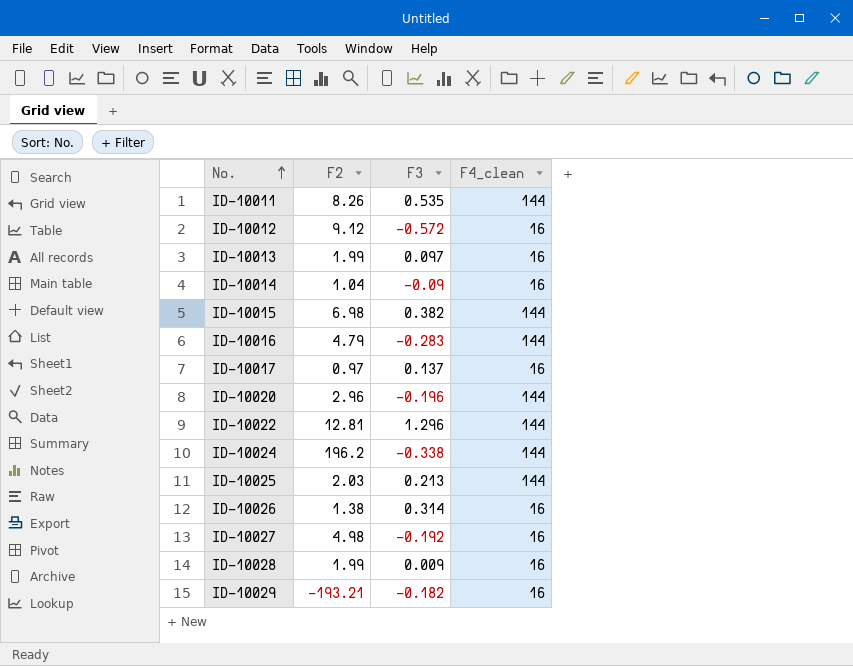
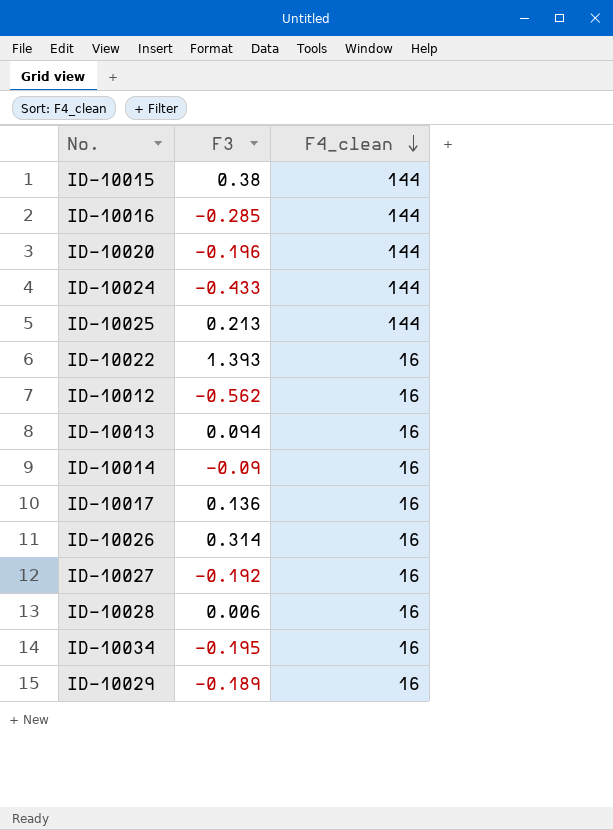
row order: No. ascending -> F4_clean descending
column F2 | position: 2 -> none
row ID-10011: 8.26 | 0.535 | 144 -> none
ID-10015 | F3: 0.382 -> 0.38
ID-10016 | F3: -0.283 -> -0.285
ID-10024 | F3: -0.338 -> -0.433
ID-10022 | F3: 1.296 -> 1.393
ID-10022 | F4_clean: 144 -> 16
ID-10012 | F3: -0.572 -> -0.562
ID-10013 | F3: 0.097 -> 0.094
ID-10017 | F3: 0.137 -> 0.136
ID-10028 | F3: 0.009 -> 0.006
row ID-10034: none -> -0.195 | 16
ID-10029 | F3: -0.182 -> -0.189

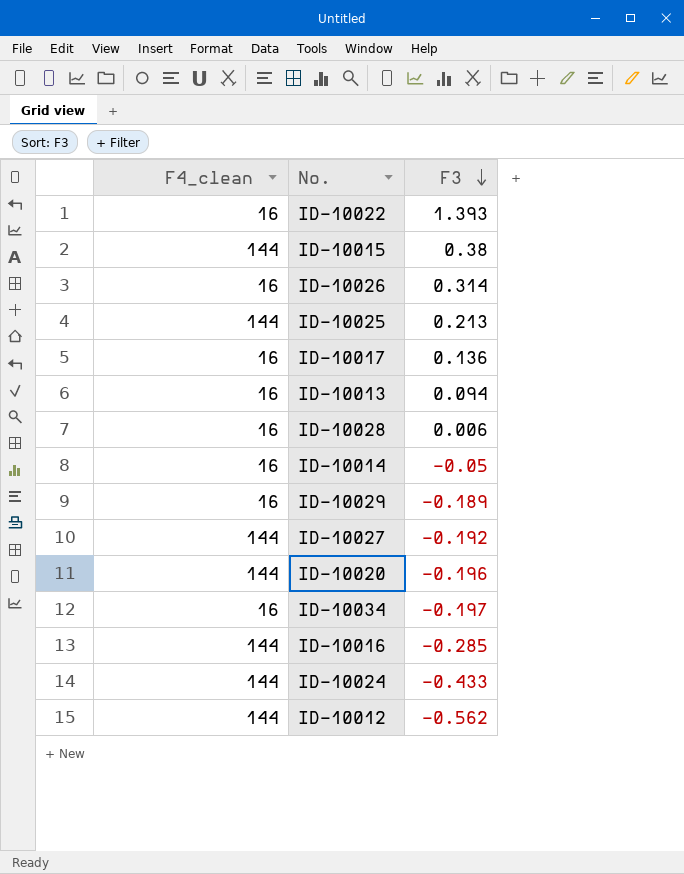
row order: F4_clean descending -> F3 descending
column F4_clean | position: 3 -> 1
ID-10014 | F3: -0.09 -> -0.05
ID-10027 | F4_clean: 16 -> 144
ID-10034 | F3: -0.195 -> -0.197
ID-10012 | F4_clean: 16 -> 144

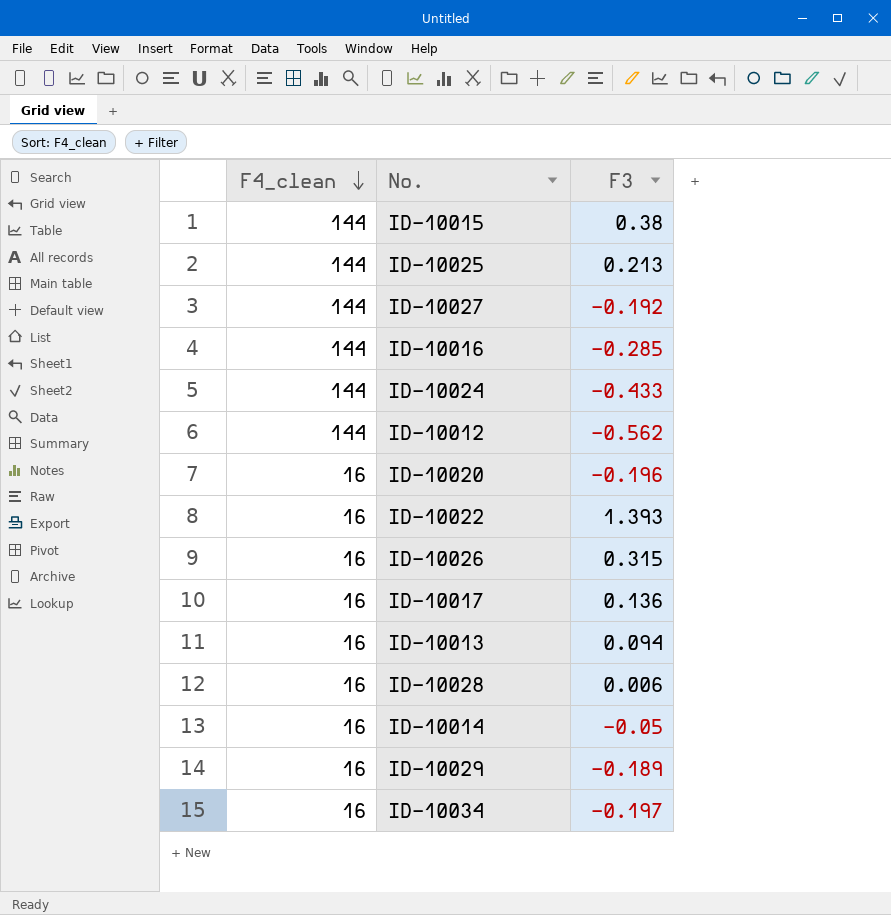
row order: F3 descending -> F4_clean descending
ID-10020 | F4_clean: 144 -> 16
ID-10026 | F3: 0.314 -> 0.315

